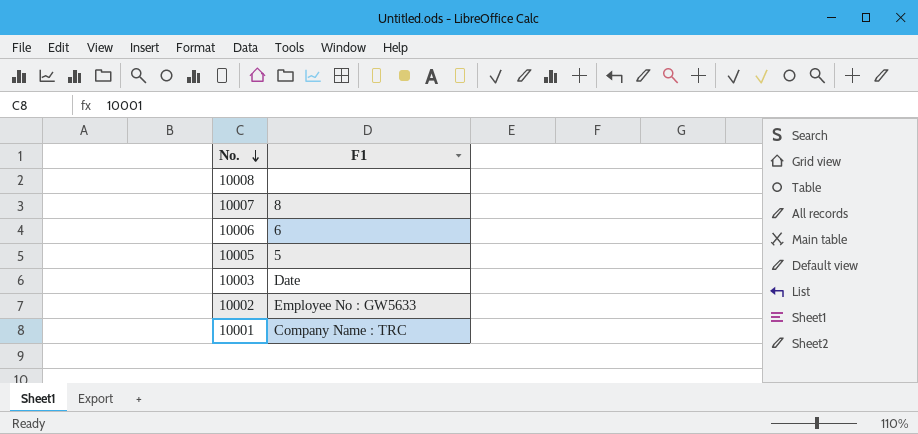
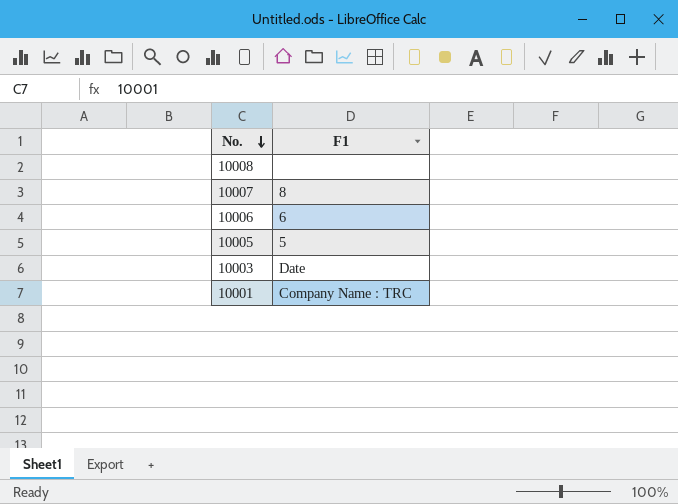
row 10002: Employee No : GW5633 -> none

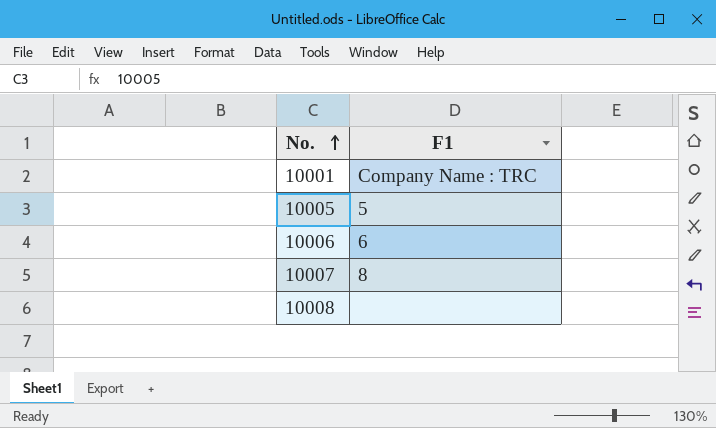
row order: No. descending -> No. ascending
row 10003: Date -> none

